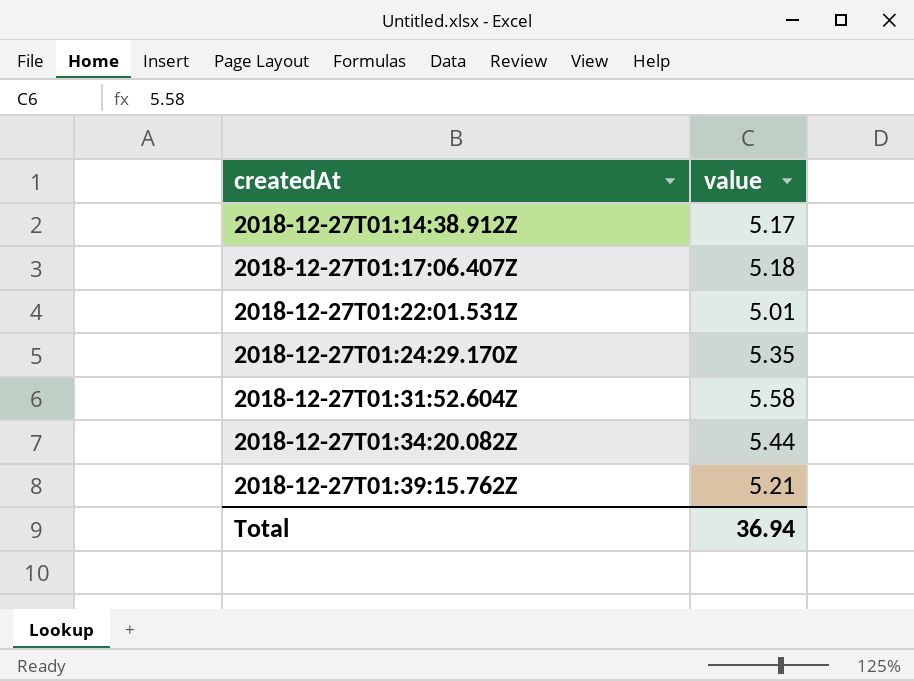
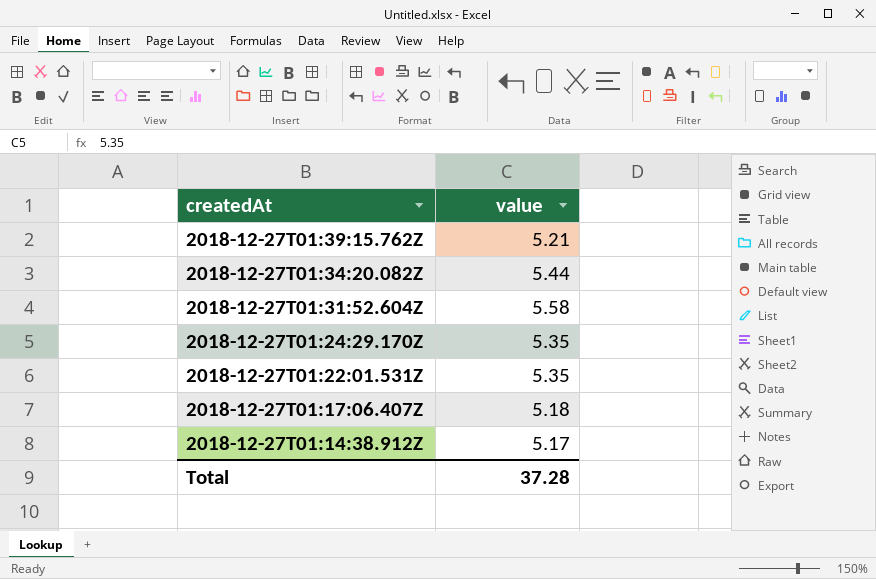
row order: createdAt ascending -> createdAt descending
2018-12-27T01:22:01.531Z | value: 5.01 -> 5.35
Total | value: 36.94 -> 37.28

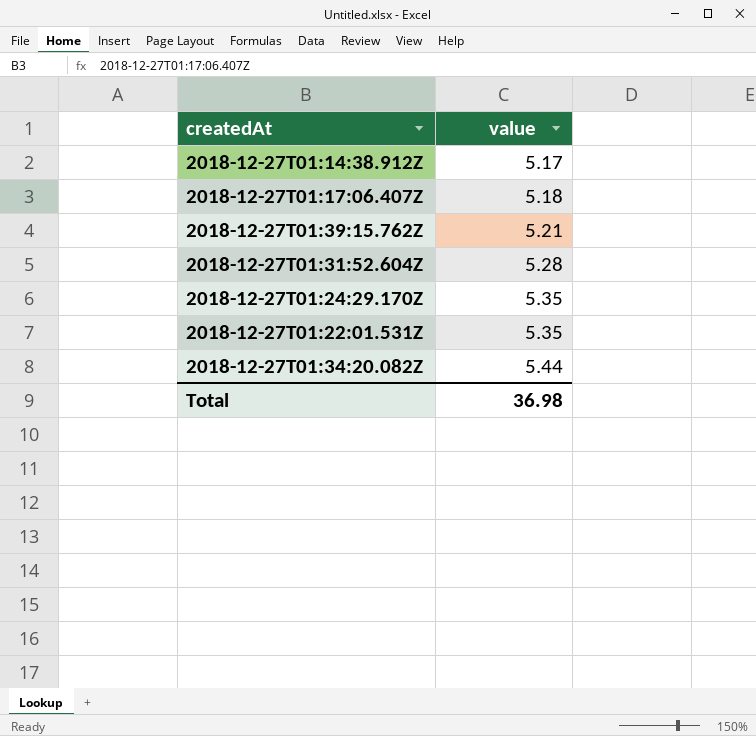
row order: createdAt descending -> value ascending
2018-12-27T01:31:52.604Z | value: 5.58 -> 5.28
Total | value: 37.28 -> 36.98

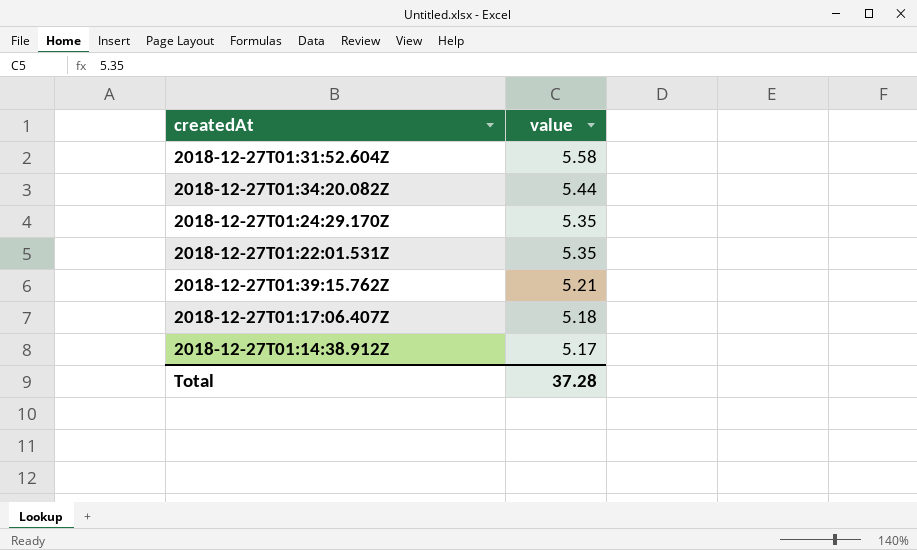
row order: value ascending -> value descending
2018-12-27T01:31:52.604Z | value: 5.28 -> 5.58
Total | value: 36.98 -> 37.28

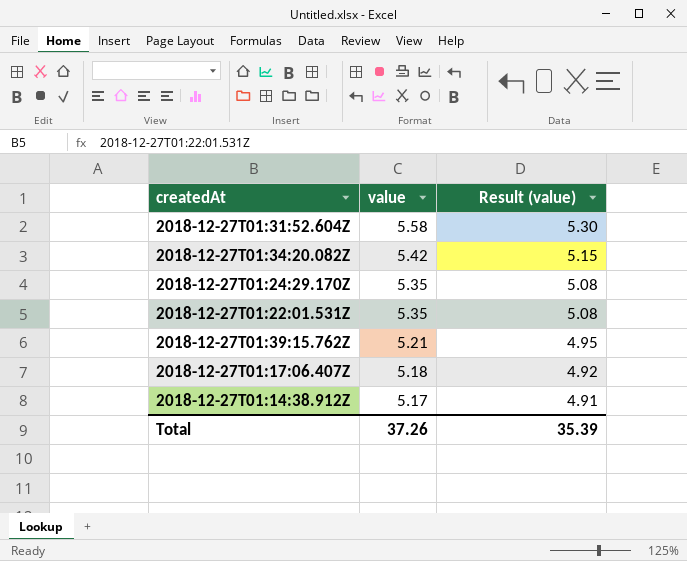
column Result (value) | formula: none -> [value] * 0.95
2018-12-27T01:34:20.082Z | value: 5.44 -> 5.42
Total | value: 37.28 -> 37.26

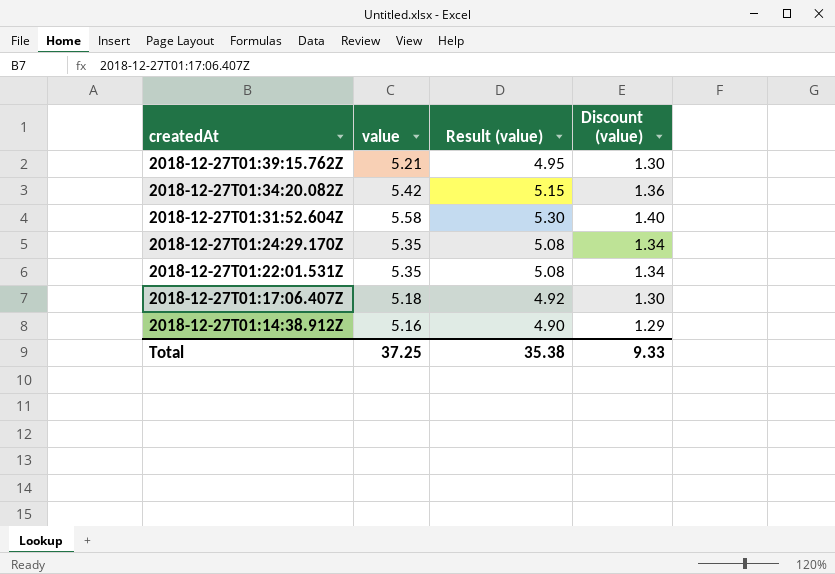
row order: value descending -> createdAt descending
column Discount (value) | formula: none -> [value] * 0.25
2018-12-27T01:14:38.912Z | value: 5.17 -> 5.16
2018-12-27T01:14:38.912Z | Result (value): 4.91 -> 4.90
Total | value: 37.26 -> 37.25
Total | Result (value): 35.39 -> 35.38

